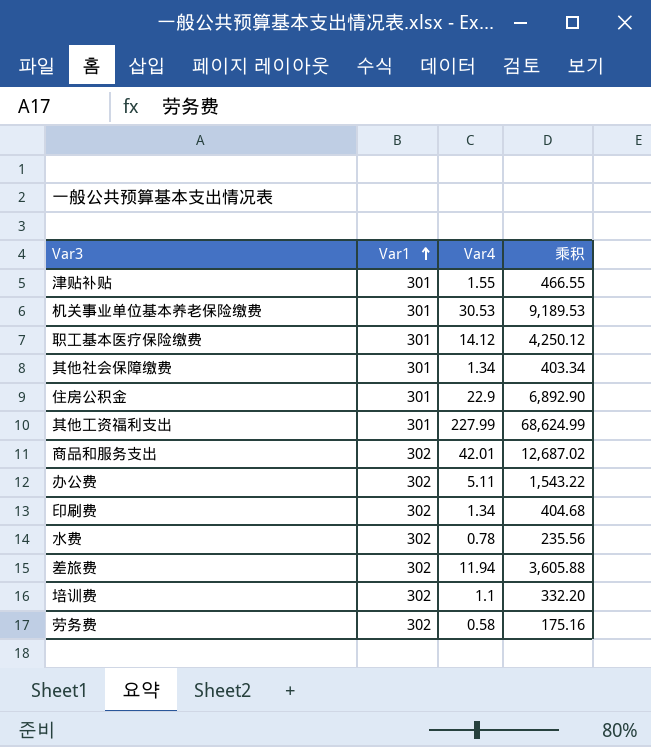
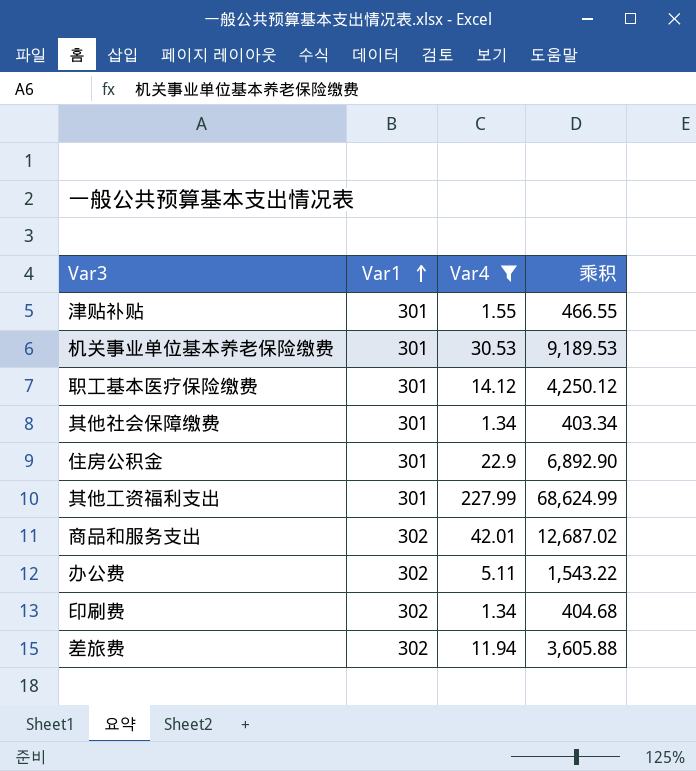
filter: none -> Var4 >= 1.34

